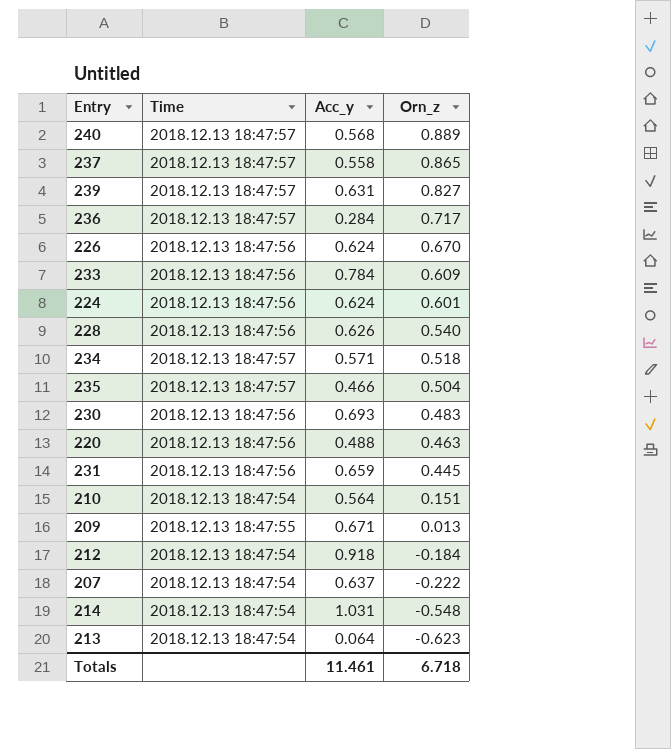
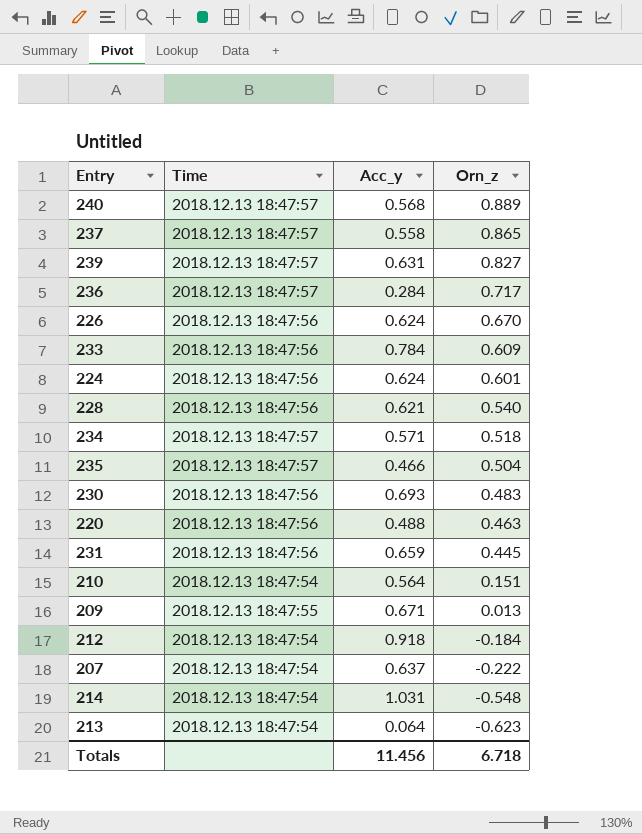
228 | Acc_y: 0.626 -> 0.621
Totals | Acc_y: 11.461 -> 11.456

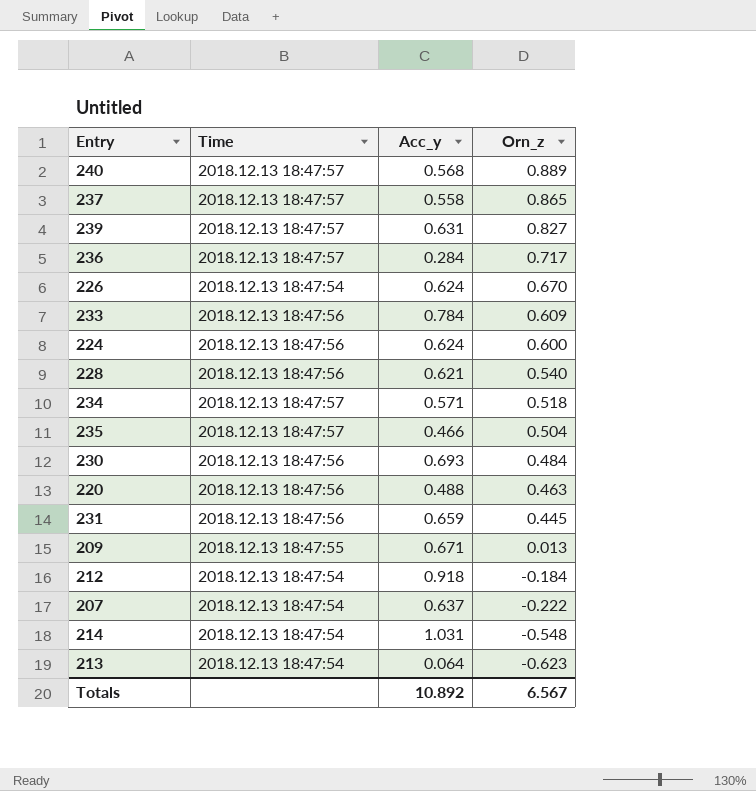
row 210: 2018.12.13 18:47:54 | 0.564 | 0.151 -> none
226 | Time: 2018.12.13 18:47:56 -> 2018.12.13 18:47:54
224 | Orn_z: 0.601 -> 0.600
230 | Orn_z: 0.483 -> 0.484
Totals | Acc_y: 11.456 -> 10.892
Totals | Orn_z: 6.718 -> 6.567

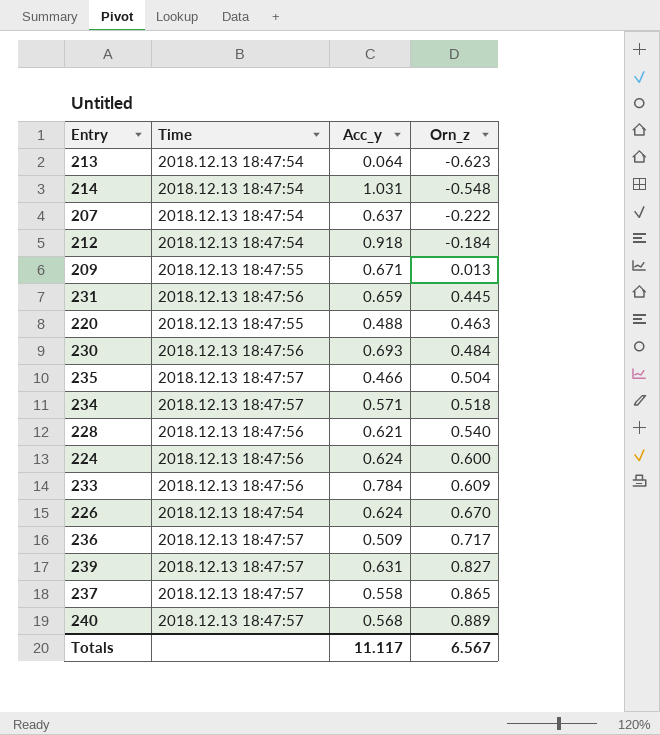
row order: Orn_z descending -> Orn_z ascending
220 | Time: 2018.12.13 18:47:56 -> 2018.12.13 18:47:55
236 | Acc_y: 0.284 -> 0.509
Totals | Acc_y: 10.892 -> 11.117

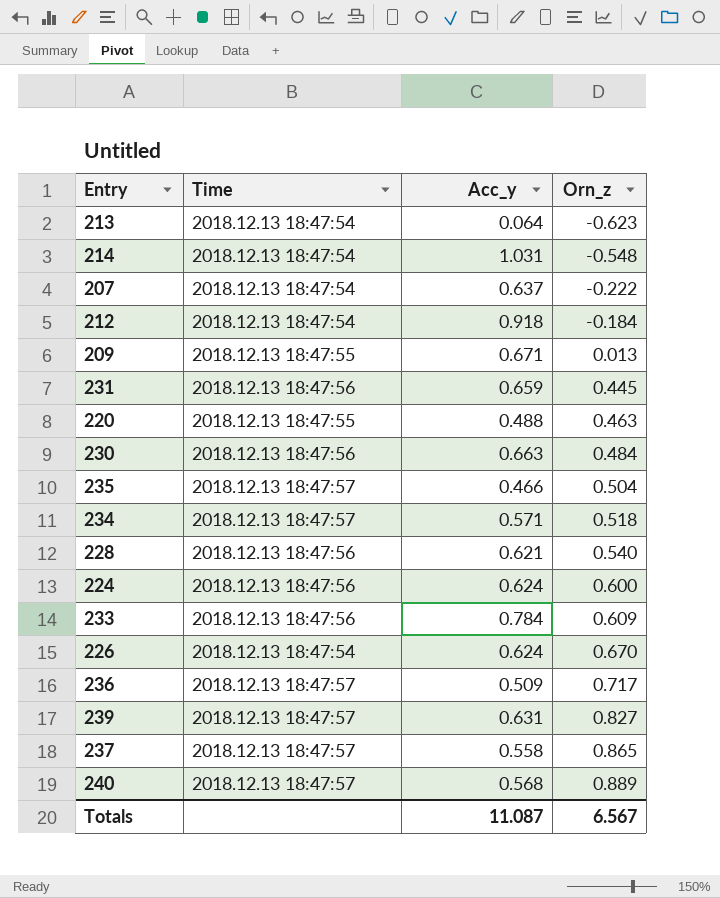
230 | Acc_y: 0.693 -> 0.663
Totals | Acc_y: 11.117 -> 11.087

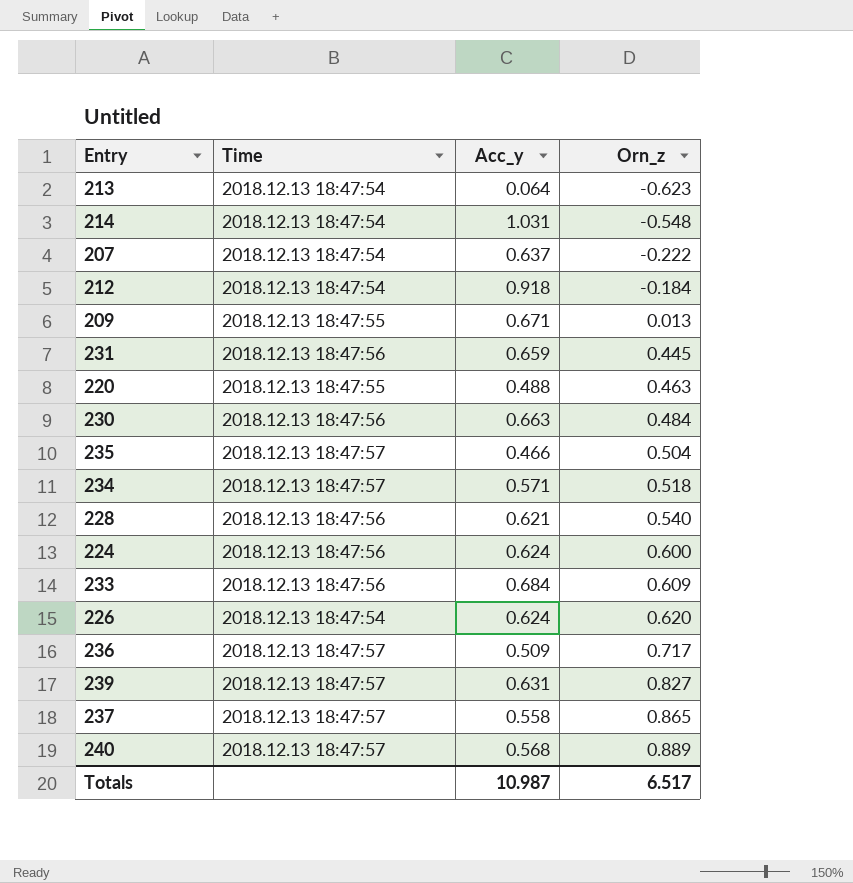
233 | Acc_y: 0.784 -> 0.684
226 | Orn_z: 0.670 -> 0.620
Totals | Acc_y: 11.087 -> 10.987
Totals | Orn_z: 6.567 -> 6.517

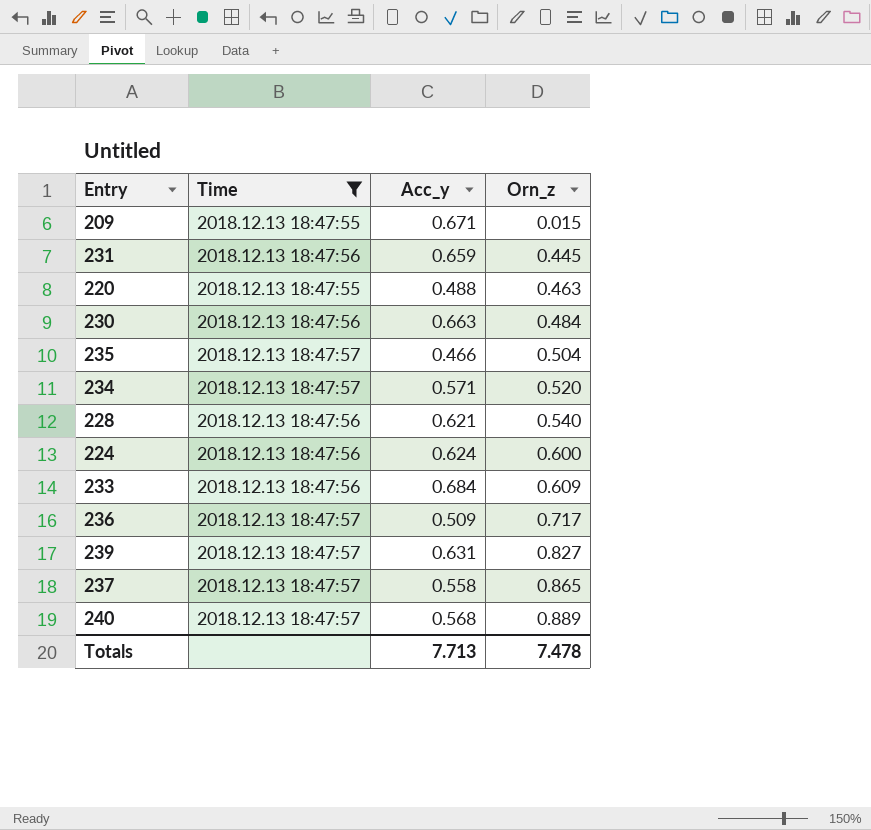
filter: none -> Time != 2018.12.13 18:47:54
209 | Orn_z: 0.013 -> 0.015
234 | Orn_z: 0.518 -> 0.520
Totals | Acc_y: 10.987 -> 7.713
Totals | Orn_z: 6.517 -> 7.478

